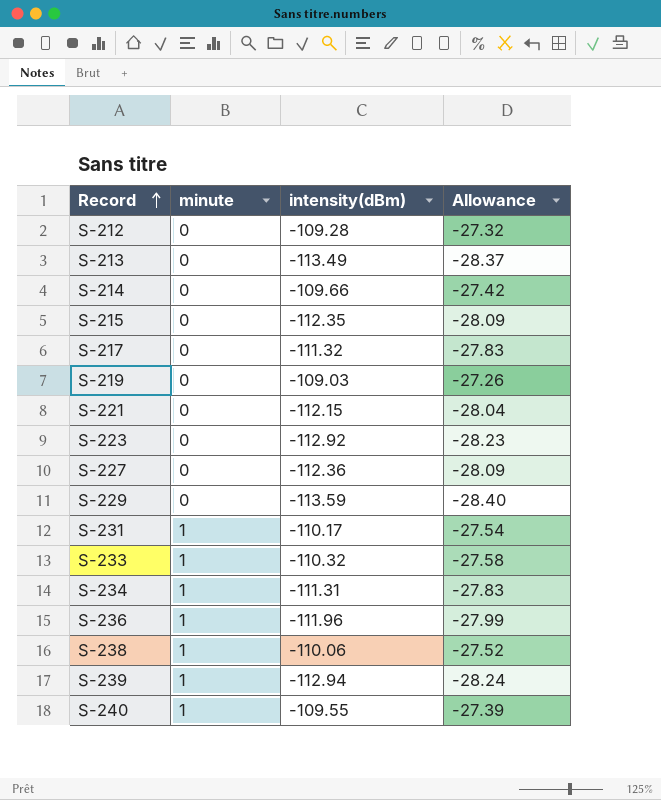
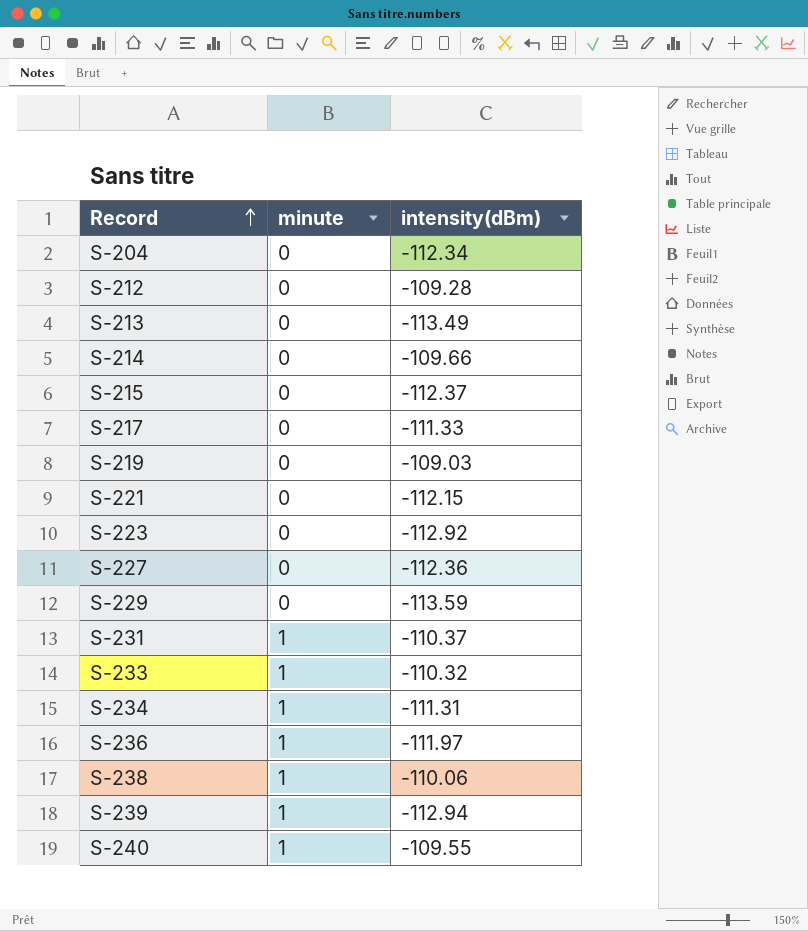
column Allowance | formula: [intensity(dBm)] * 0.25 -> none
row S-204: none -> 0 | -112.34
S-215 | intensity(dBm): -112.35 -> -112.37
S-217 | intensity(dBm): -111.32 -> -111.33
S-231 | intensity(dBm): -110.17 -> -110.37
S-236 | intensity(dBm): -111.96 -> -111.97

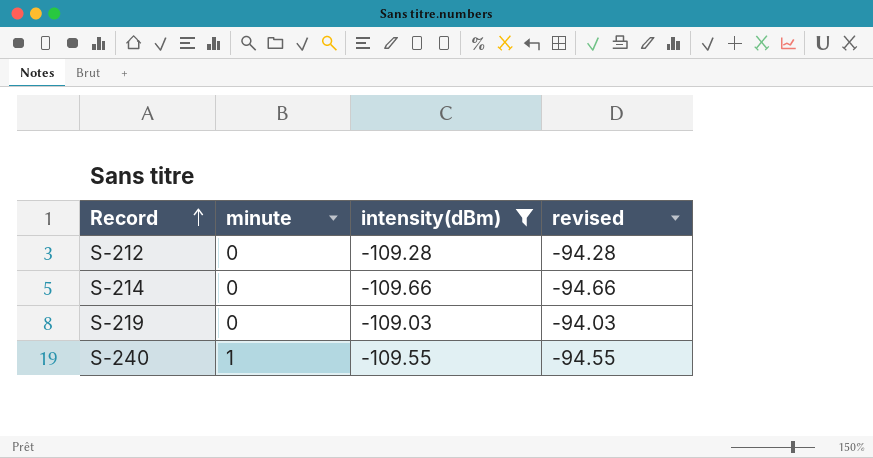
filter: none -> intensity(dBm) >= -109.66
column revised | formula: none -> [intensity(dBm)] + 15

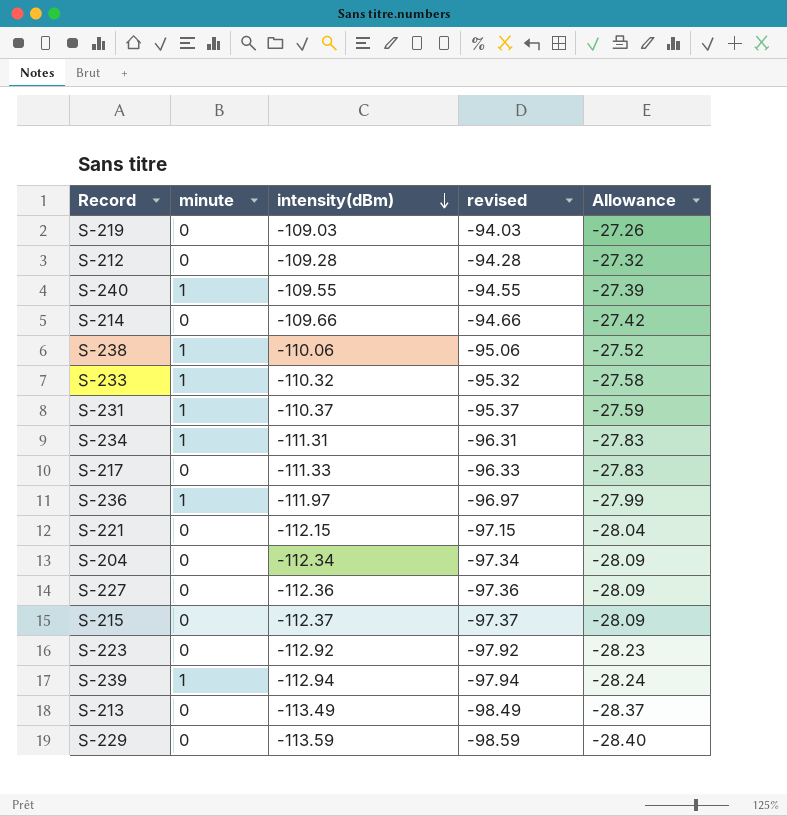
filter: intensity(dBm) >= -109.66 -> none
row order: Record ascending -> intensity(dBm) descending
column Allowance | formula: none -> [intensity(dBm)] * 0.25

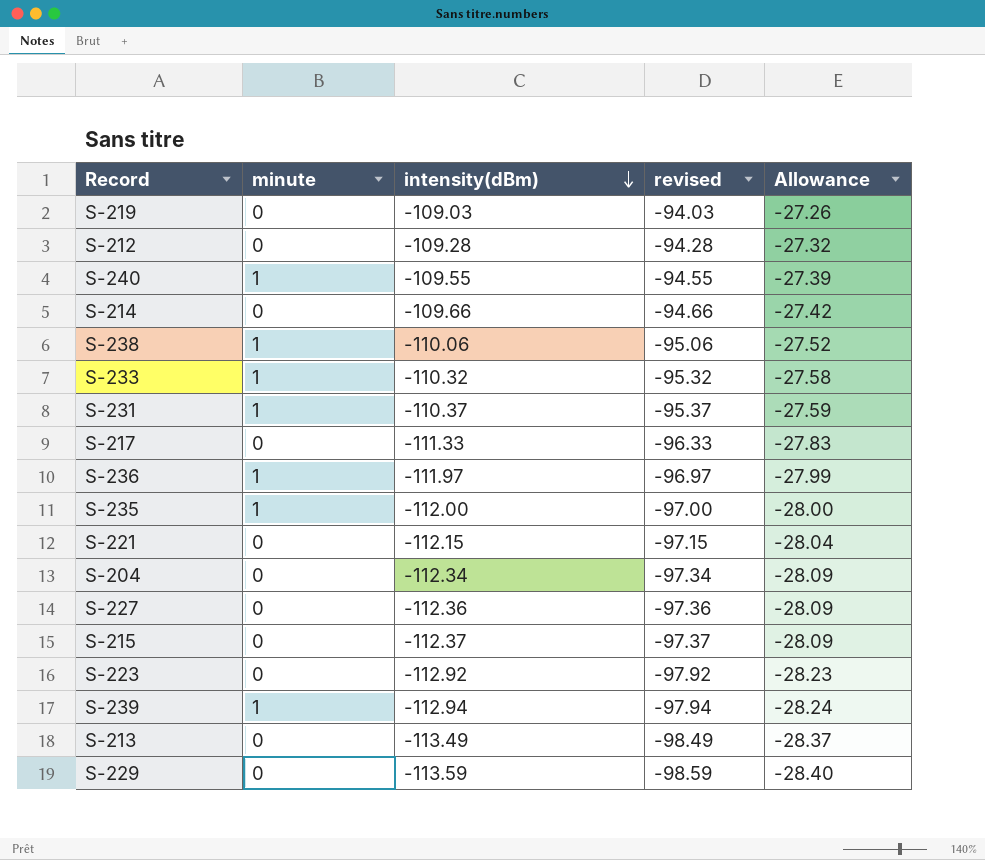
row S-234: 1 | -111.31 | -96.31 | -27.83 -> none
row S-235: none -> 1 | -112.00 | -97.00 | -28.00

